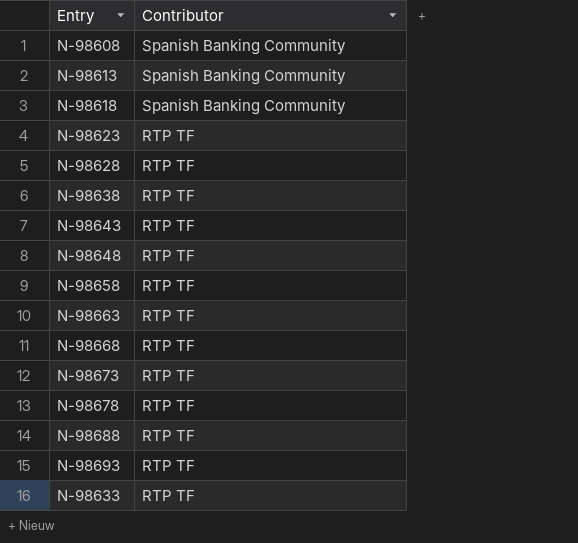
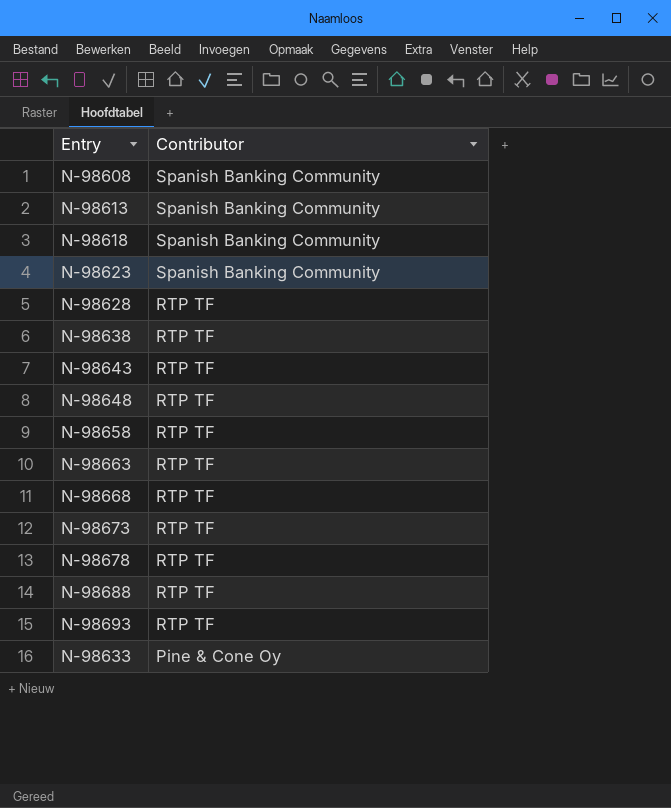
N-98623 | Contributor: RTP TF -> Spanish Banking Community
N-98633 | Contributor: RTP TF -> Pine & Cone Oy

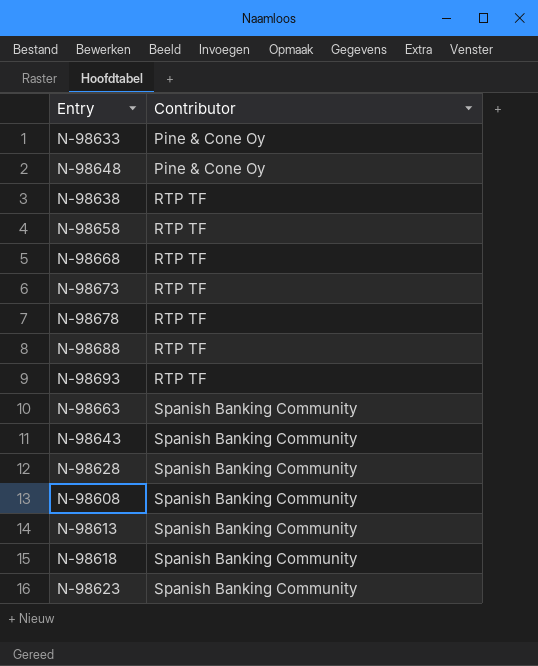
row order: Contributor descending -> Contributor ascending
N-98648 | Contributor: RTP TF -> Pine & Cone Oy
N-98663 | Contributor: RTP TF -> Spanish Banking Community
N-98643 | Contributor: RTP TF -> Spanish Banking Community
N-98628 | Contributor: RTP TF -> Spanish Banking Community

